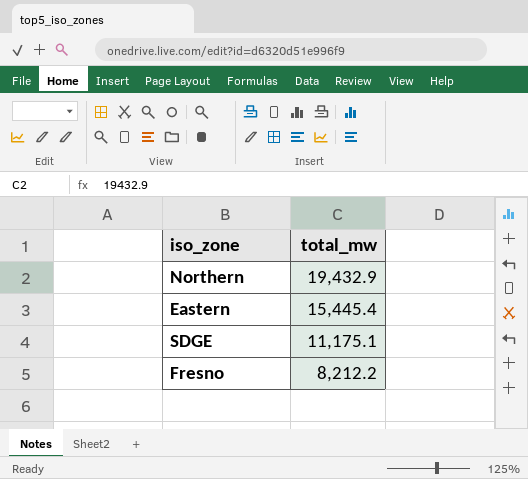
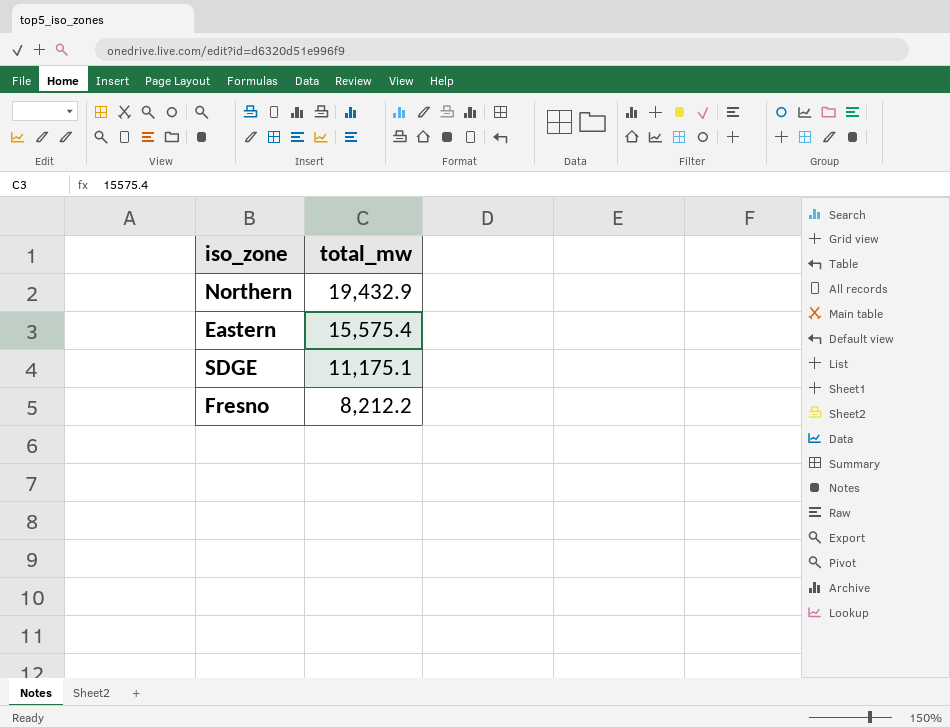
Eastern | total_mw: 15,445.4 -> 15,575.4

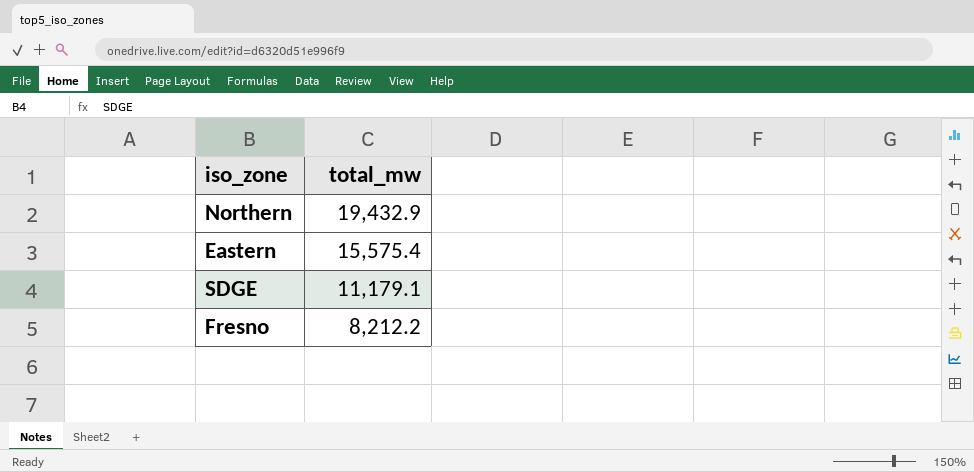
SDGE | total_mw: 11,175.1 -> 11,179.1

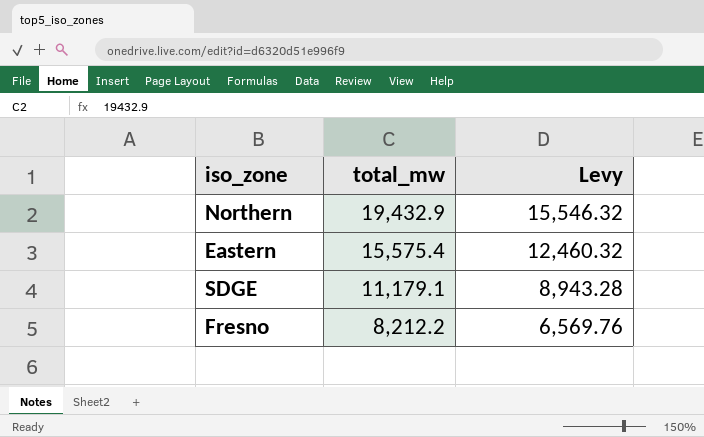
column Levy | formula: none -> [total_mw] * 0.8

